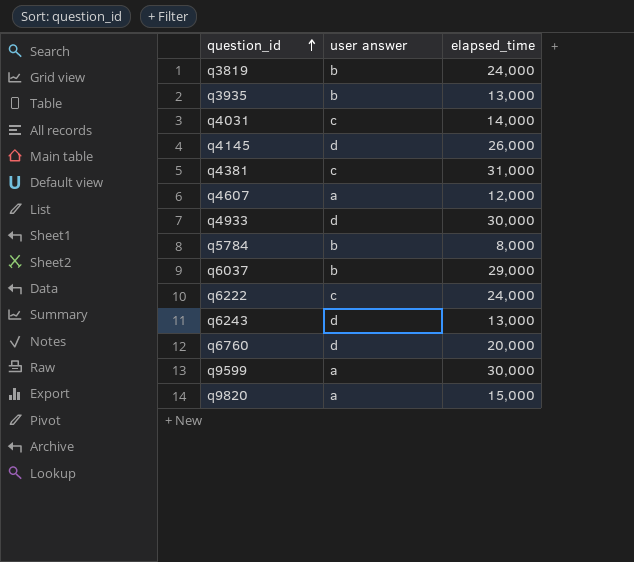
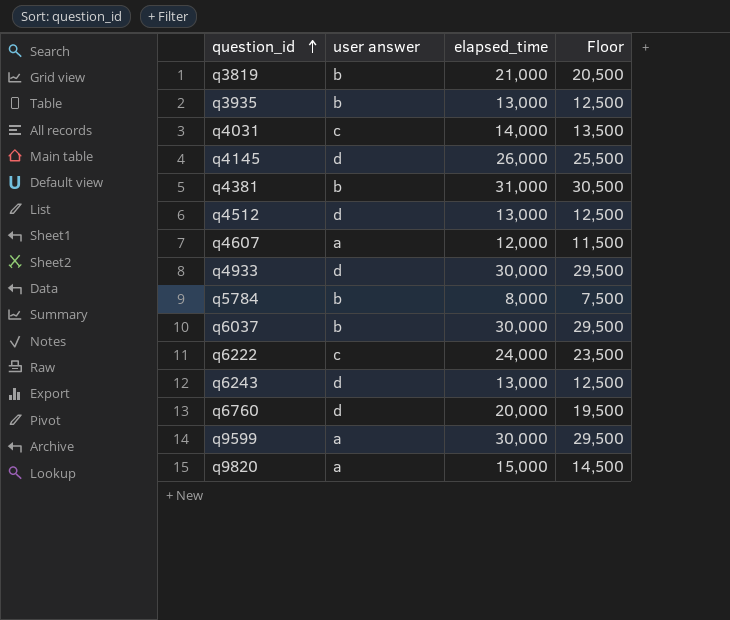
column Floor | formula: none -> [elapsed_time] - 500
q3819 | elapsed_time: 24,000 -> 21,000
q4381 | user answer: c -> b
row q4512: none -> d | 13,000 | 12,500
q6037 | elapsed_time: 29,000 -> 30,000

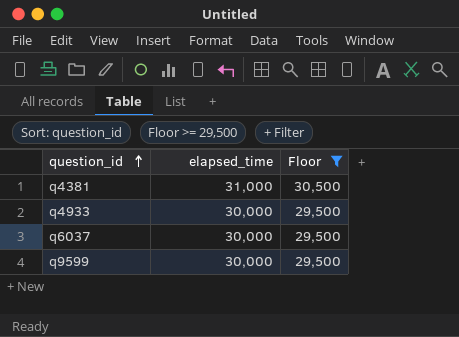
filter: none -> Floor >= 29,500
column user answer | position: 2 -> none

